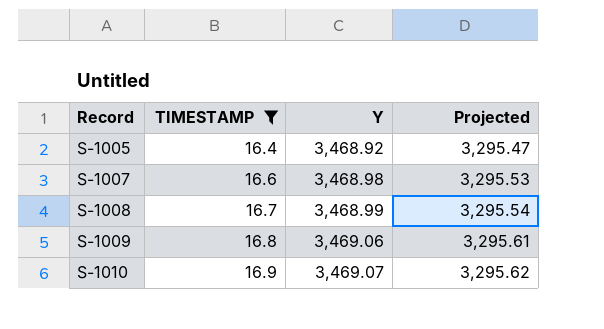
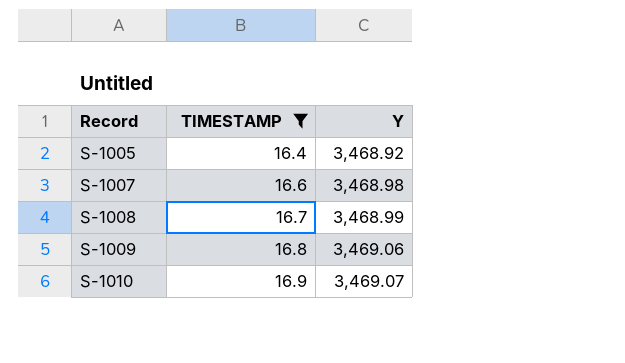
column Projected | formula: [Y] * 0.95 -> none

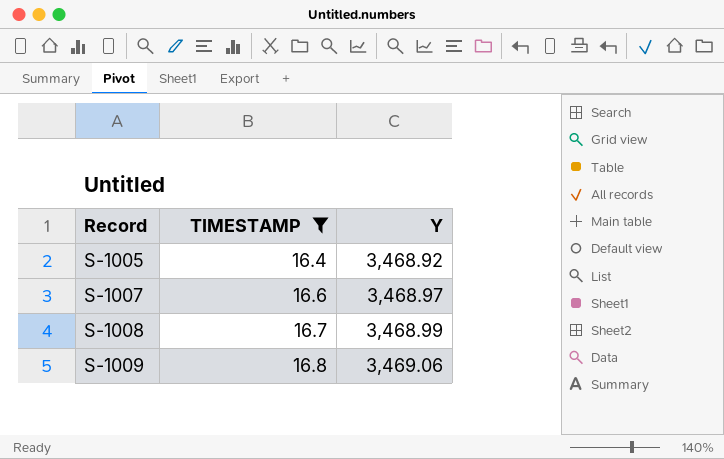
row S-1010: 16.9 | 3,469.07 -> none
S-1007 | Y: 3,468.98 -> 3,468.97

